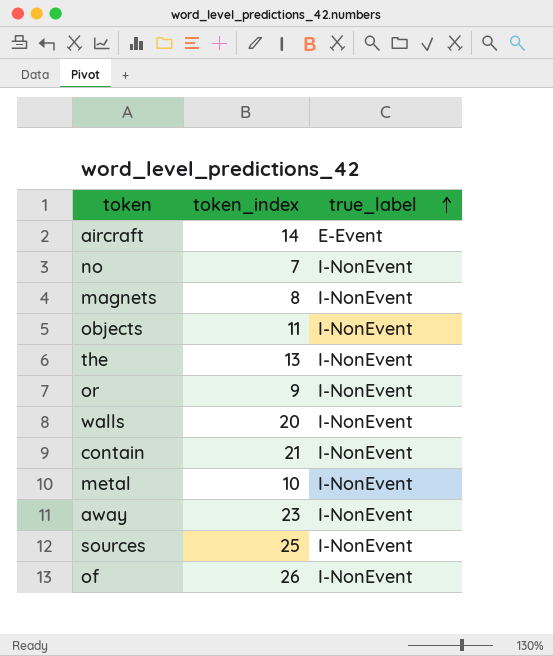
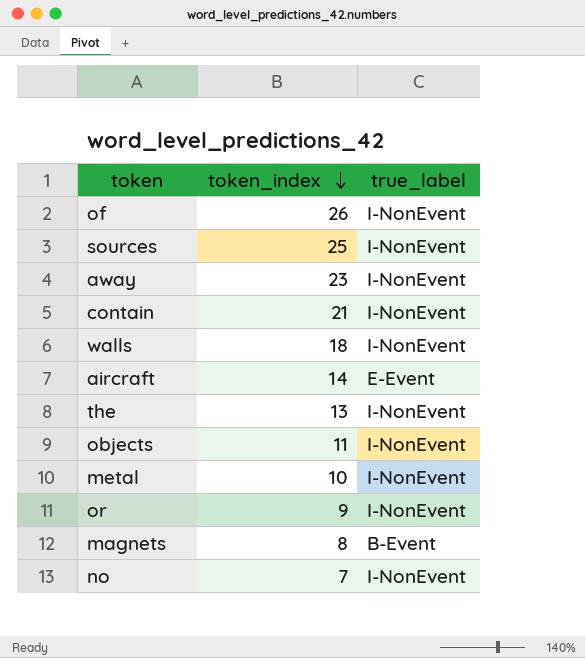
row order: true_label ascending -> token_index descending
walls | token_index: 20 -> 18
magnets | true_label: I-NonEvent -> B-Event

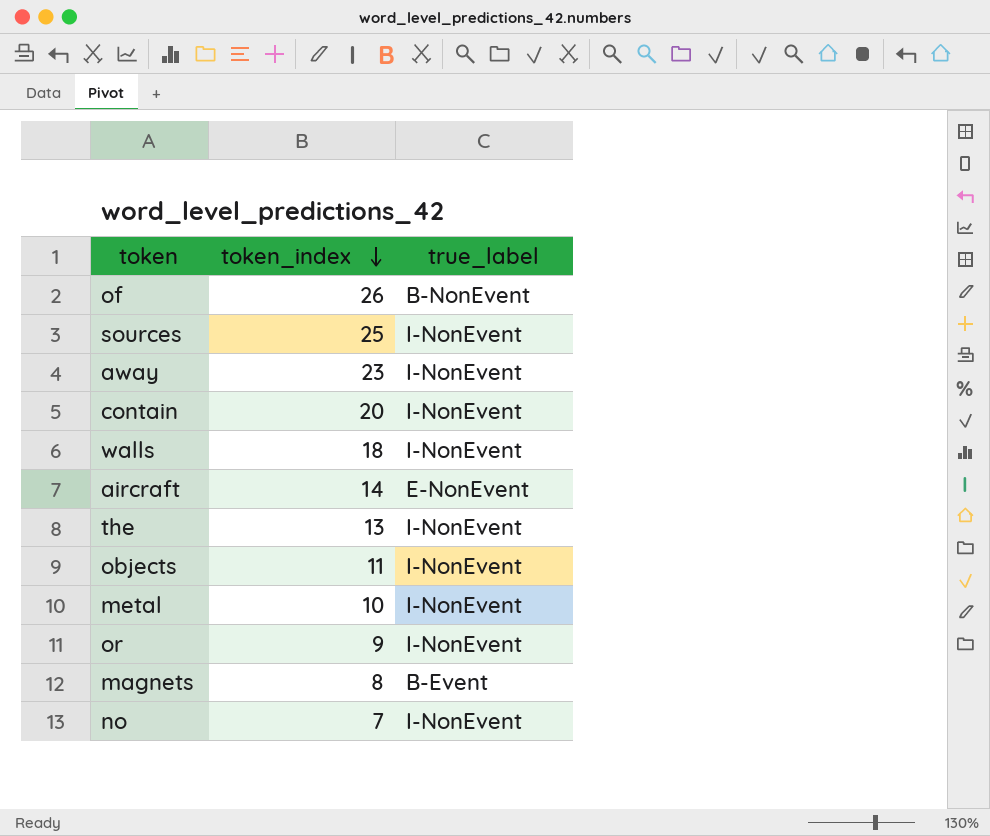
of | true_label: I-NonEvent -> B-NonEvent
contain | token_index: 21 -> 20
aircraft | true_label: E-Event -> E-NonEvent

